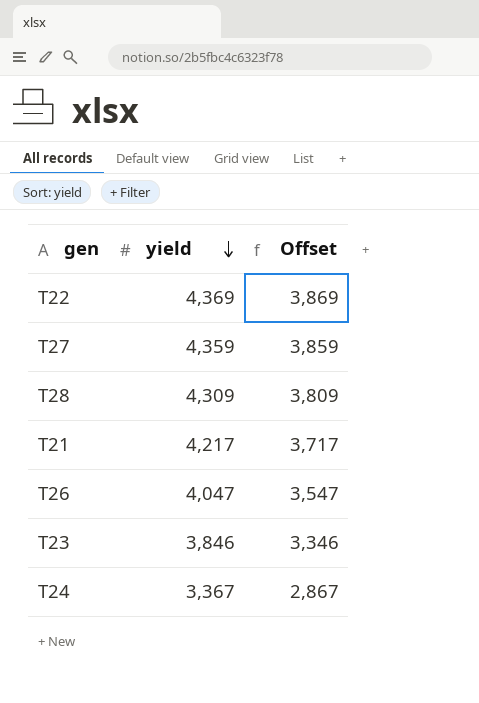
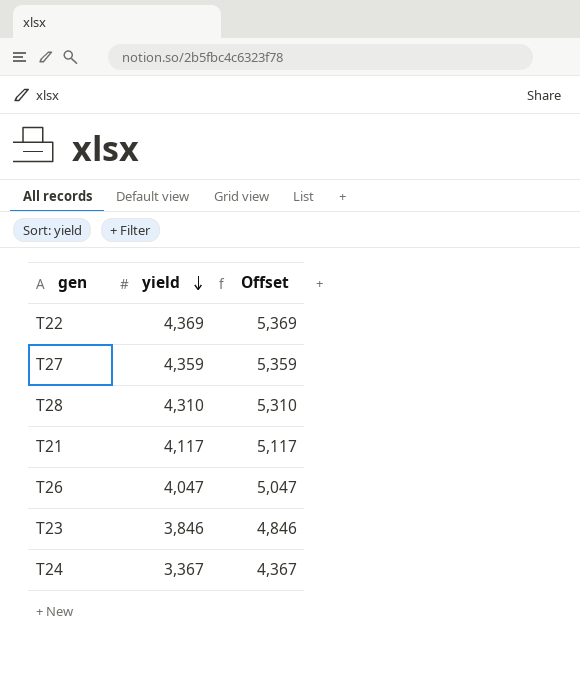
column Offset | formula: [yield] - 500 -> [yield] + 1000
T28 | yield: 4,309 -> 4,310
T21 | yield: 4,217 -> 4,117

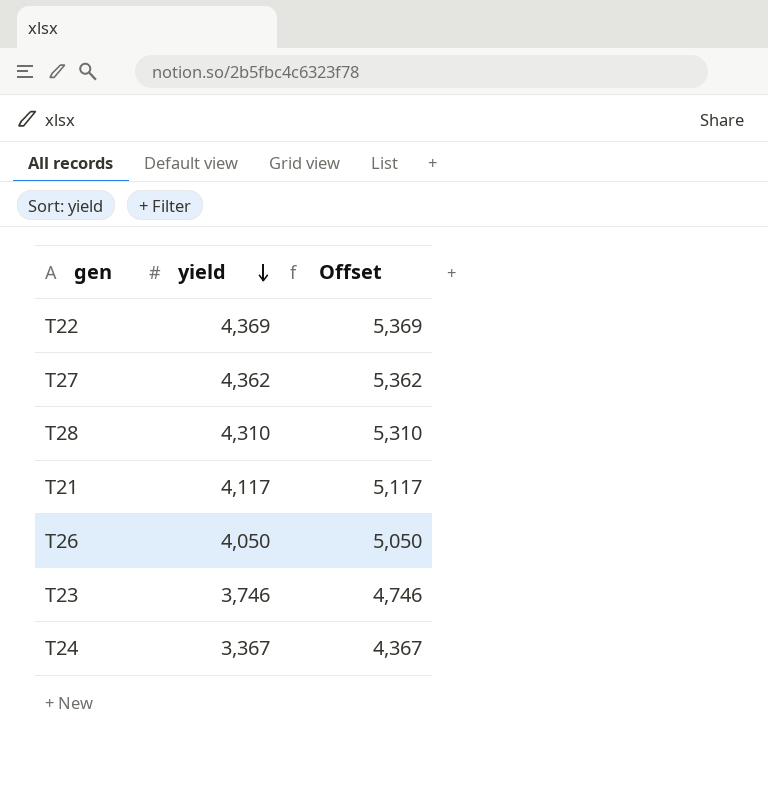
T27 | yield: 4,359 -> 4,362
T27 | Offset: 5,359 -> 5,362
T26 | yield: 4,047 -> 4,050
T26 | Offset: 5,047 -> 5,050
T23 | yield: 3,846 -> 3,746
T23 | Offset: 4,846 -> 4,746

